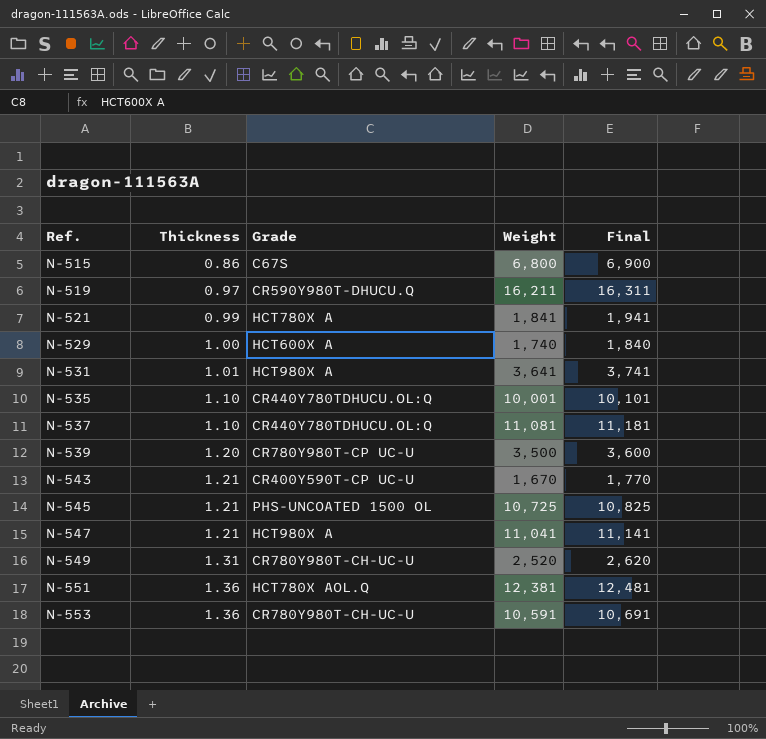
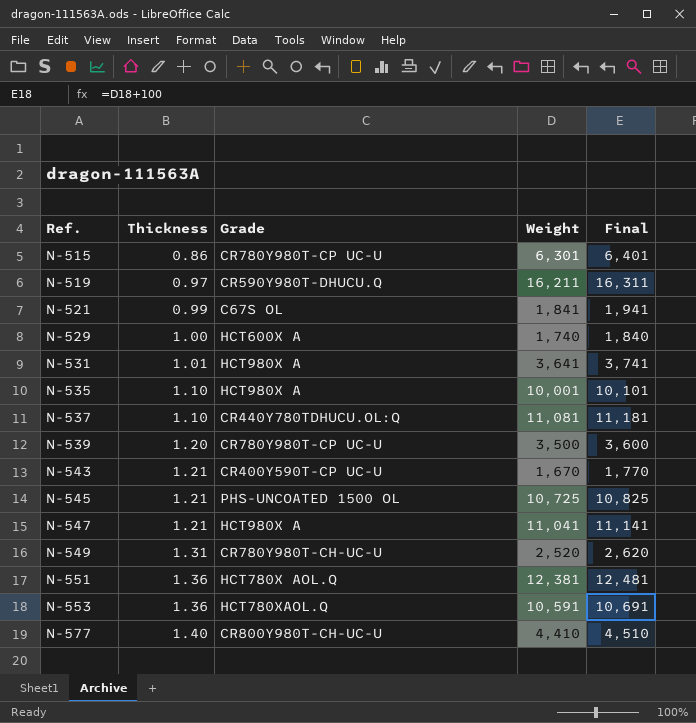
N-515 | Grade: C67S -> CR780Y980T-CP UC-U
N-515 | Weight: 6,800 -> 6,301
N-515 | Final: 6,900 -> 6,401
N-521 | Grade: HCT780X A -> C67S OL
N-535 | Grade: CR440Y780TDHUCU.OL:Q -> HCT980X A
N-553 | Grade: CR780Y980T-CH-UC-U -> HCT780XAOL.Q
row N-577: none -> 1.40 | CR800Y980T-CH-UC-U | 4,410 | 4,510

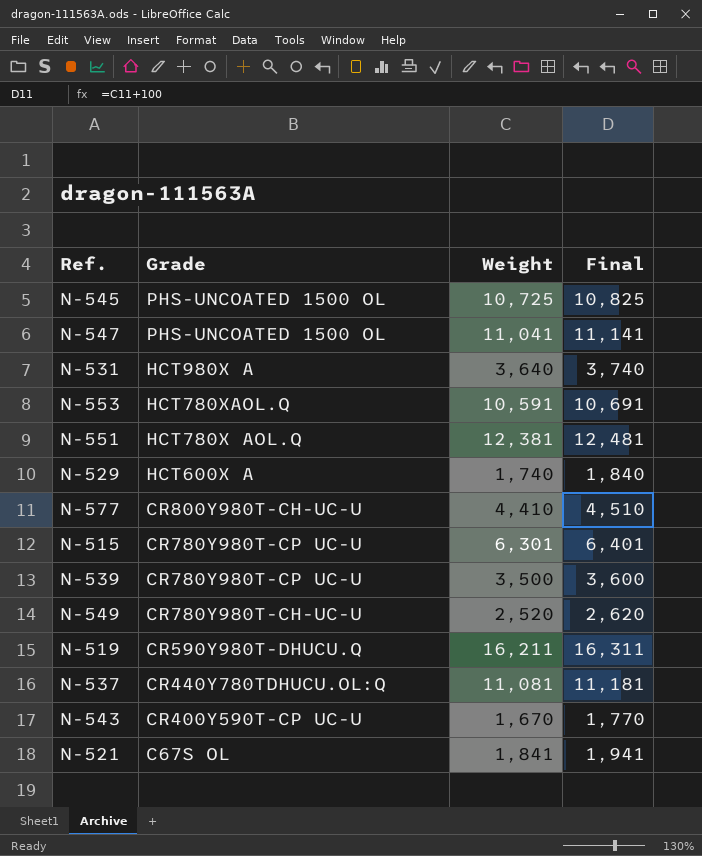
row order: Ref. ascending -> Grade descending
column Thickness | position: 2 -> none
row N-535: 1.10 | HCT980X A | 10,001 | 10,101 -> none
N-547 | Grade: HCT980X A -> PHS-UNCOATED 1500 OL
N-531 | Weight: 3,641 -> 3,640
N-531 | Final: 3,741 -> 3,740

